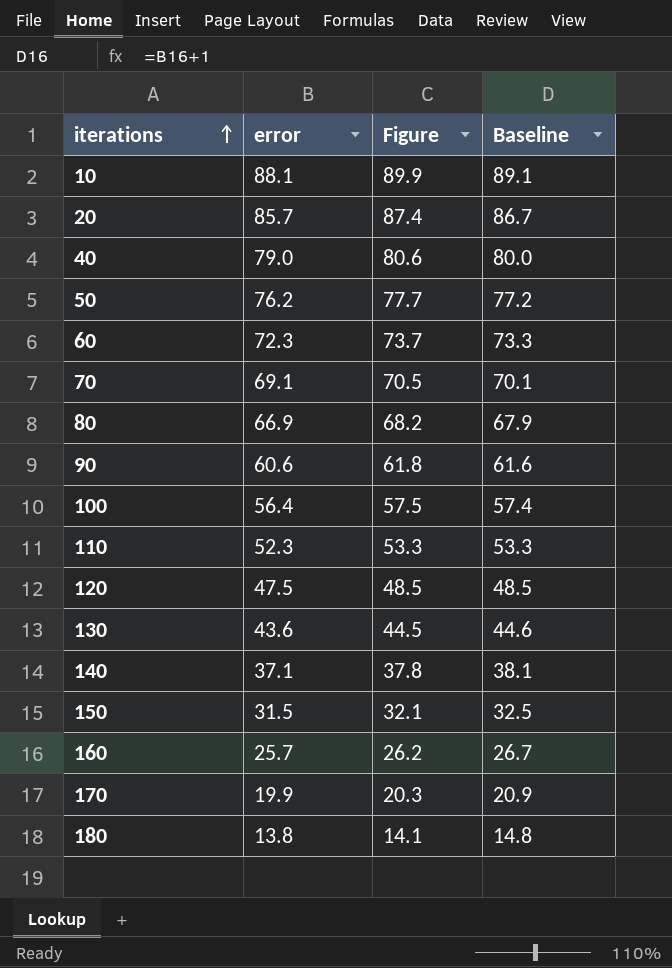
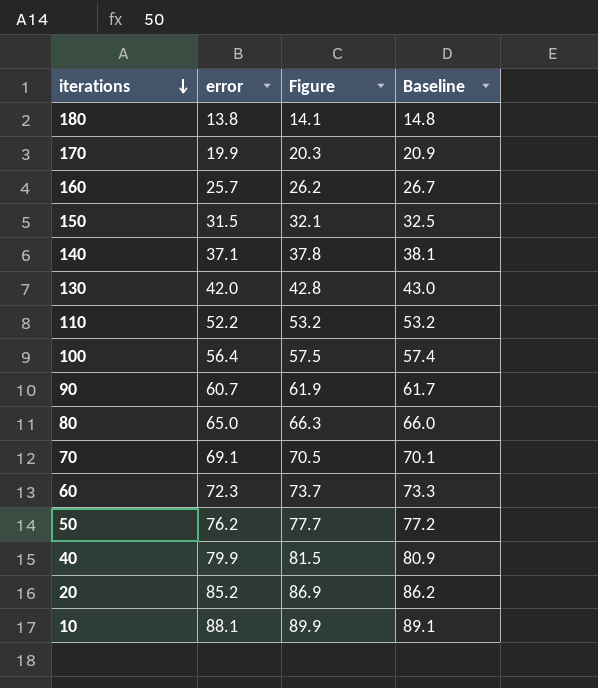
row order: iterations ascending -> iterations descending
row 120: 47.5 | 48.5 | 48.5 -> none
130 | error: 43.6 -> 42.0
130 | Figure: 44.5 -> 42.8
130 | Baseline: 44.6 -> 43.0
110 | error: 52.3 -> 52.2
110 | Figure: 53.3 -> 53.2
110 | Baseline: 53.3 -> 53.2
90 | error: 60.6 -> 60.7
90 | Figure: 61.8 -> 61.9
90 | Baseline: 61.6 -> 61.7
80 | error: 66.9 -> 65.0
80 | Figure: 68.2 -> 66.3
80 | Baseline: 67.9 -> 66.0
40 | error: 79.0 -> 79.9
40 | Figure: 80.6 -> 81.5
40 | Baseline: 80.0 -> 80.9
20 | error: 85.7 -> 85.2
20 | Figure: 87.4 -> 86.9
20 | Baseline: 86.7 -> 86.2

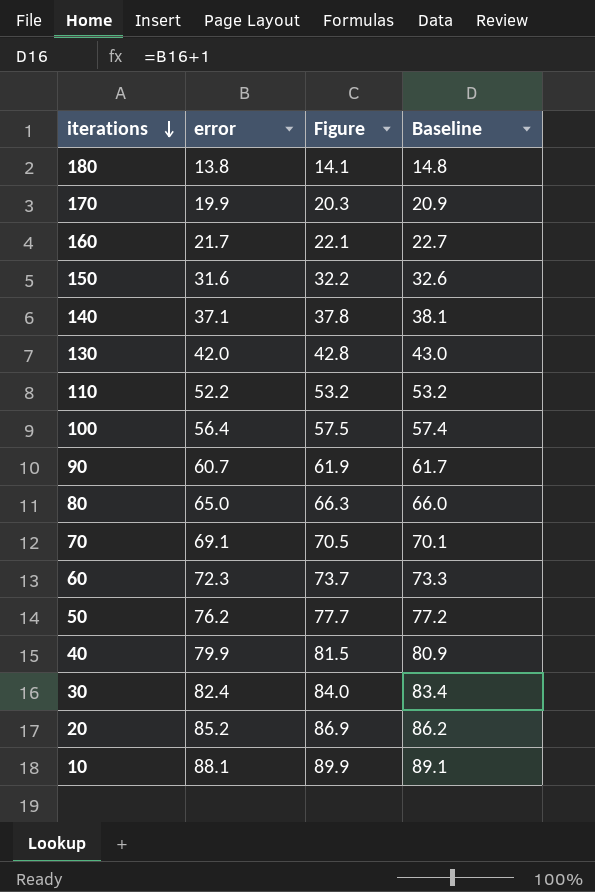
160 | error: 25.7 -> 21.7
160 | Figure: 26.2 -> 22.1
160 | Baseline: 26.7 -> 22.7
150 | error: 31.5 -> 31.6
150 | Figure: 32.1 -> 32.2
150 | Baseline: 32.5 -> 32.6
row 30: none -> 82.4 | 84.0 | 83.4

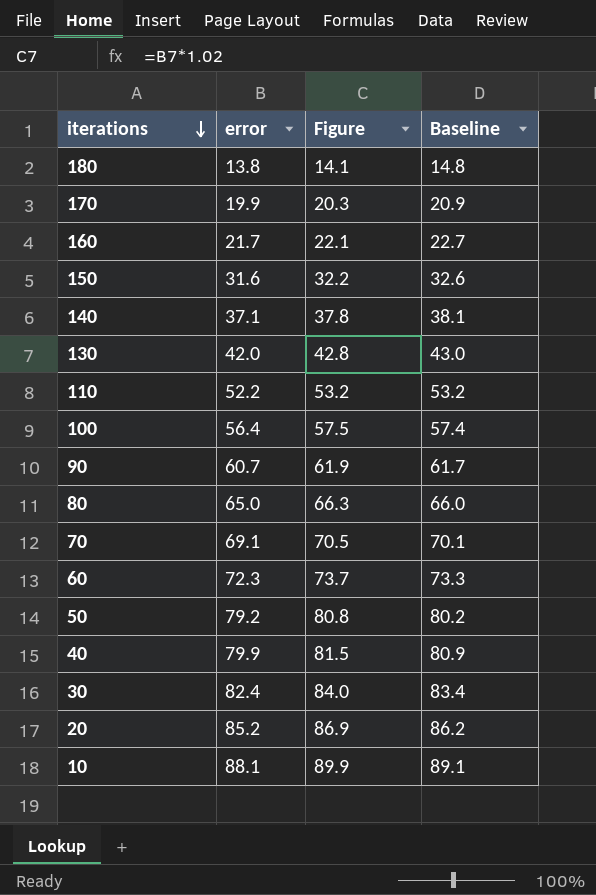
50 | error: 76.2 -> 79.2
50 | Figure: 77.7 -> 80.8
50 | Baseline: 77.2 -> 80.2

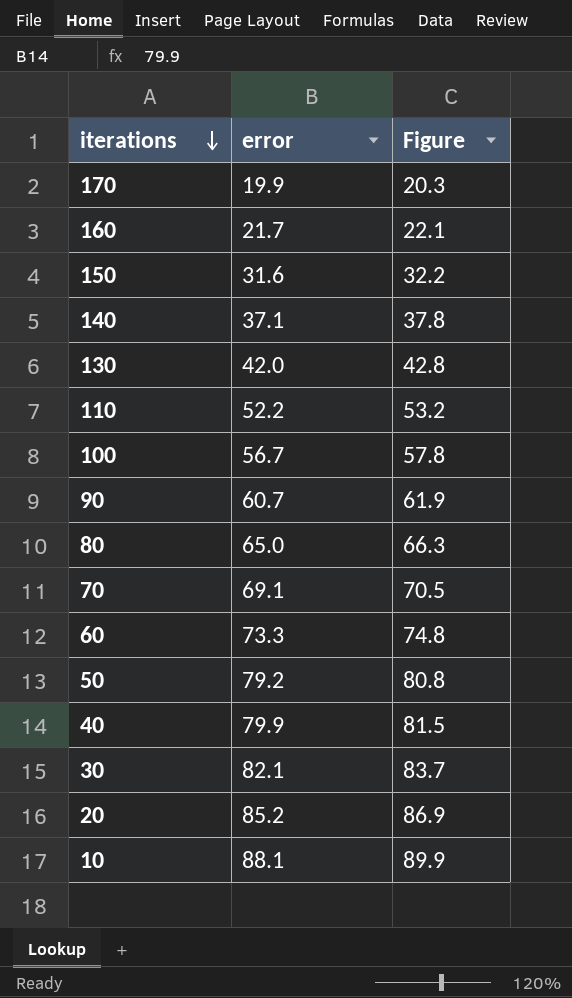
column Baseline | formula: [error] + 1 -> none
row 180: 13.8 | 14.1 | 14.8 -> none
100 | error: 56.4 -> 56.7
100 | Figure: 57.5 -> 57.8
60 | error: 72.3 -> 73.3
60 | Figure: 73.7 -> 74.8
30 | error: 82.4 -> 82.1
30 | Figure: 84.0 -> 83.7

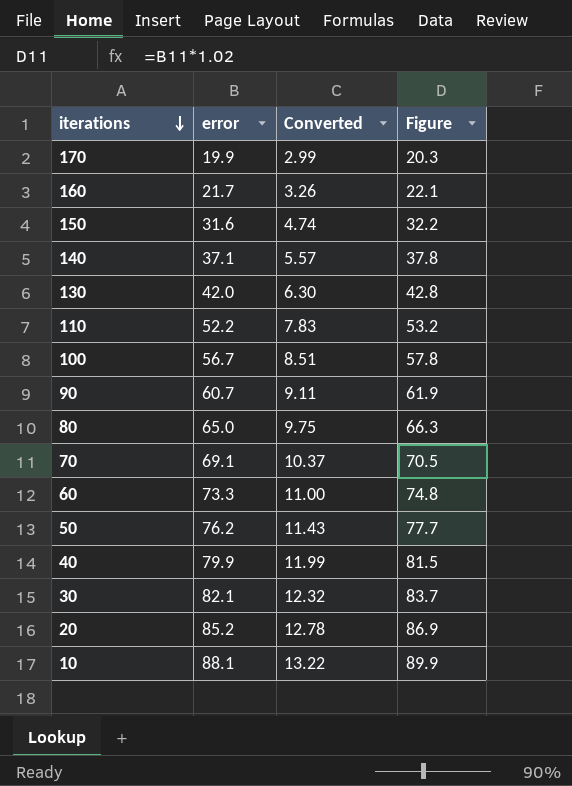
column Converted | formula: none -> [error] * 0.15
50 | error: 79.2 -> 76.2
50 | Figure: 80.8 -> 77.7

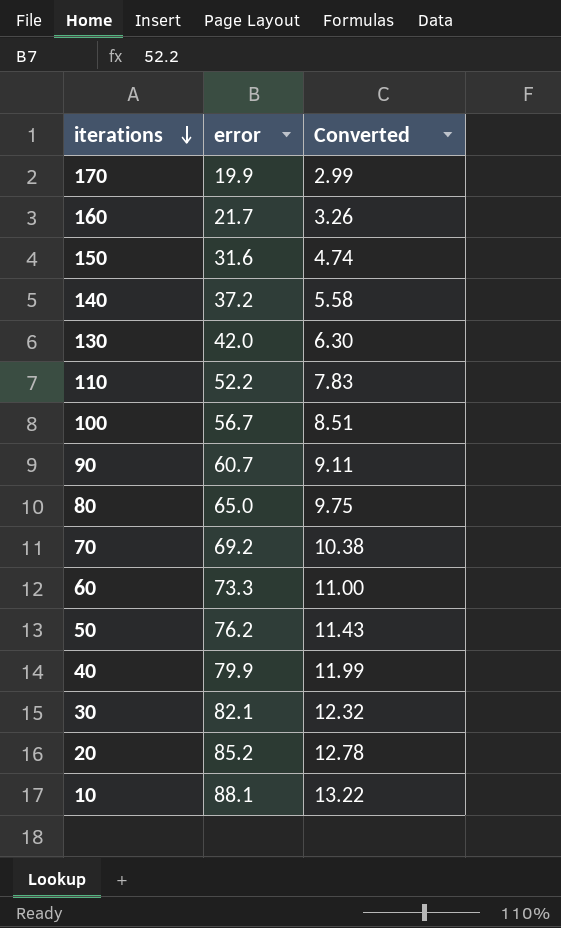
column Figure | formula: [error] * 1.02 -> none
140 | error: 37.1 -> 37.2
140 | Converted: 5.57 -> 5.58
70 | error: 69.1 -> 69.2
70 | Converted: 10.37 -> 10.38

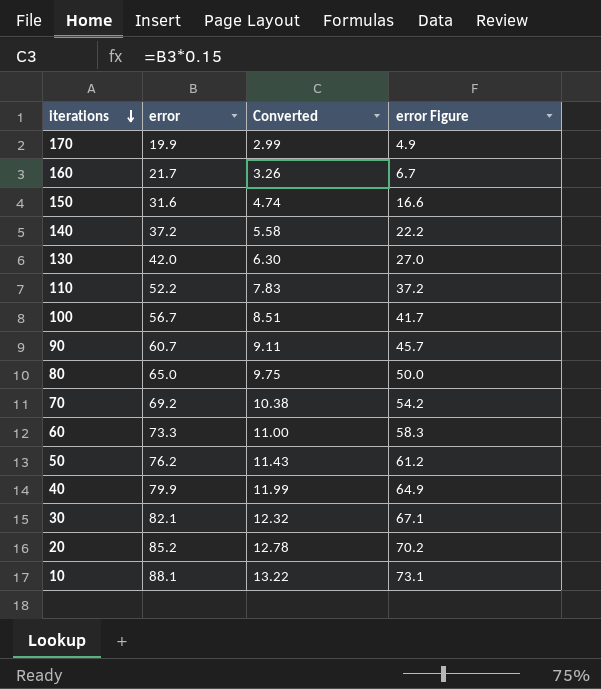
column error Figure | formula: none -> [error] - 15

